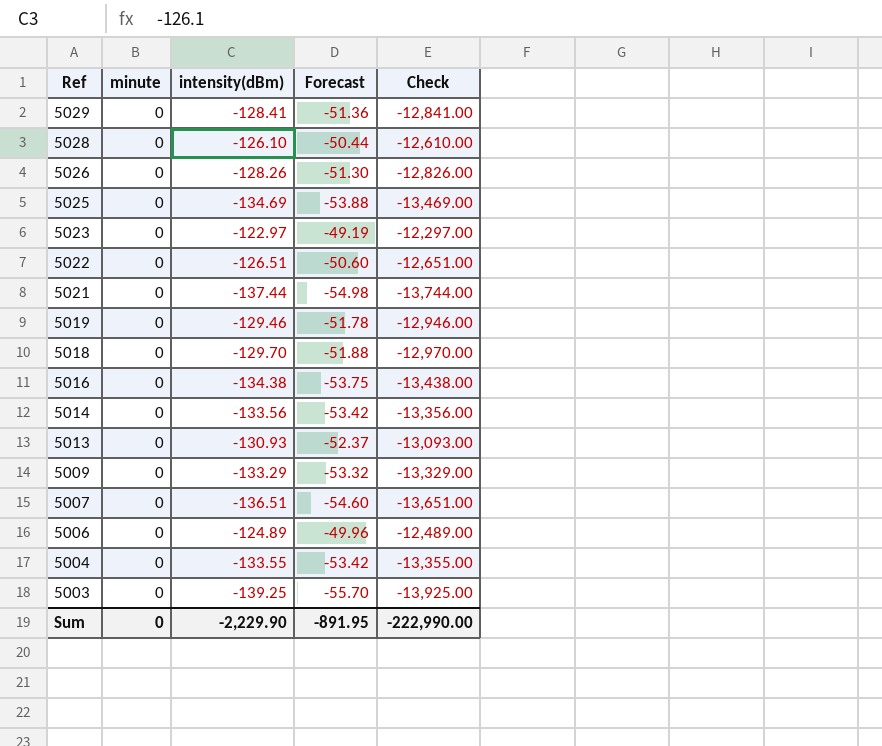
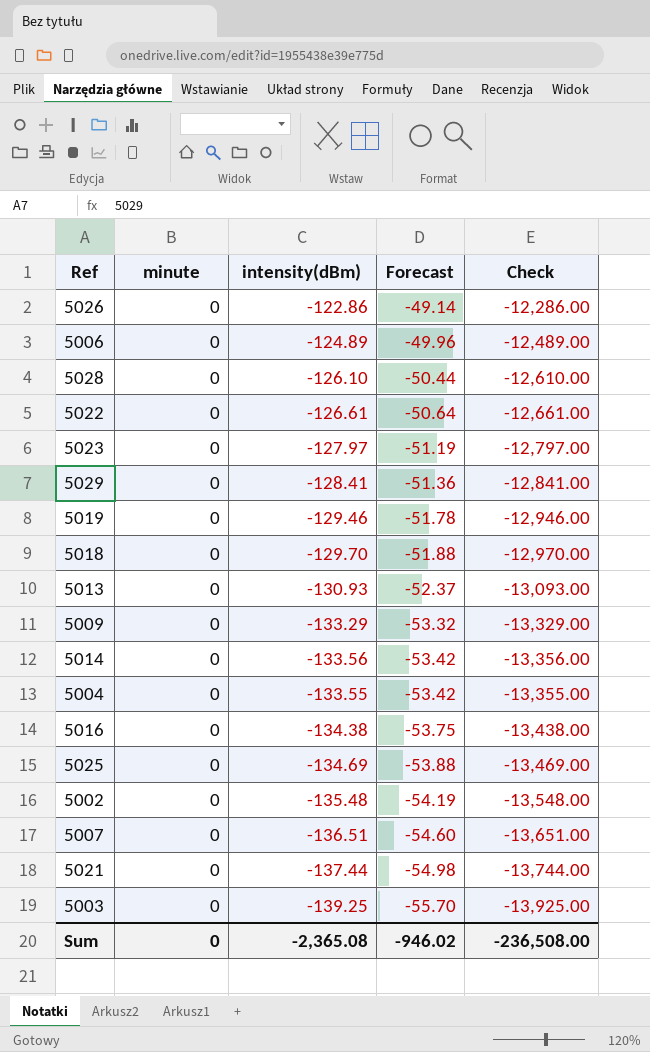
row order: Ref descending -> Forecast descending
5026 | intensity(dBm): -128.26 -> -122.86
5026 | Forecast: -51.30 -> -49.14
5026 | Check: -12,826.00 -> -12,286.00
5022 | intensity(dBm): -126.51 -> -126.61
5022 | Forecast: -50.60 -> -50.64
5022 | Check: -12,651.00 -> -12,661.00
5023 | intensity(dBm): -122.97 -> -127.97
5023 | Forecast: -49.19 -> -51.19
5023 | Check: -12,297.00 -> -12,797.00
row 5002: none -> 0 | -135.48 | -54.19 | -13,548.00
Sum | intensity(dBm): -2,229.90 -> -2,365.08
Sum | Forecast: -891.95 -> -946.02
Sum | Check: -222,990.00 -> -236,508.00

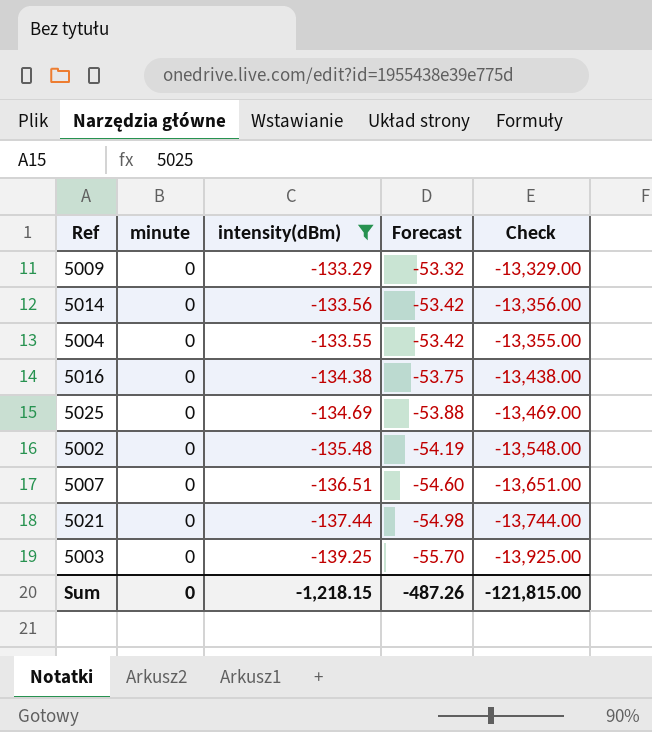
filter: none -> intensity(dBm) <= -133.29
Sum | intensity(dBm): -2,365.08 -> -1,218.15
Sum | Forecast: -946.02 -> -487.26
Sum | Check: -236,508.00 -> -121,815.00

